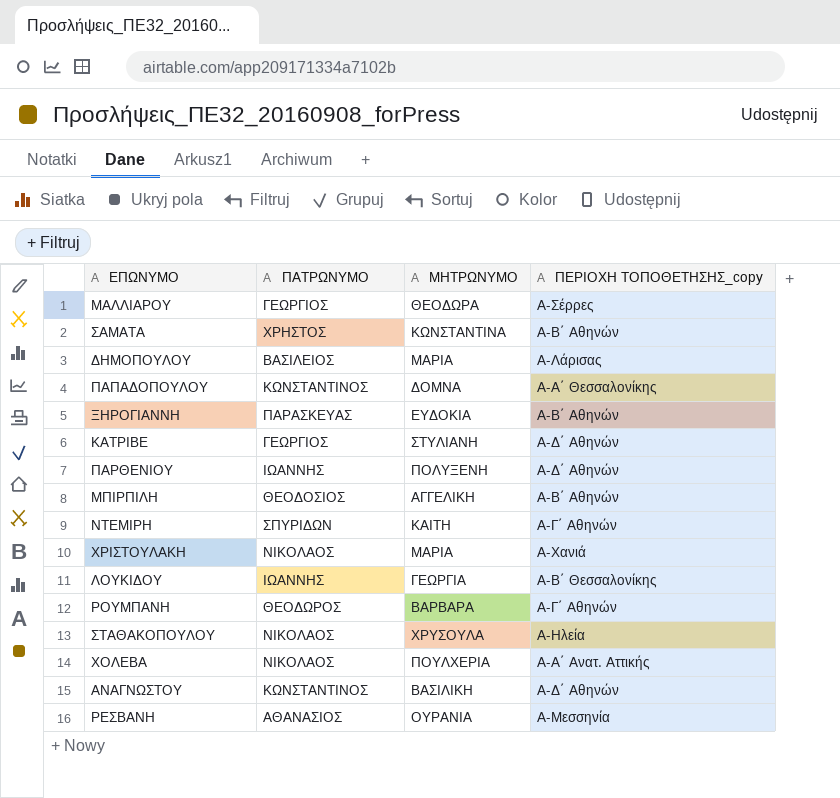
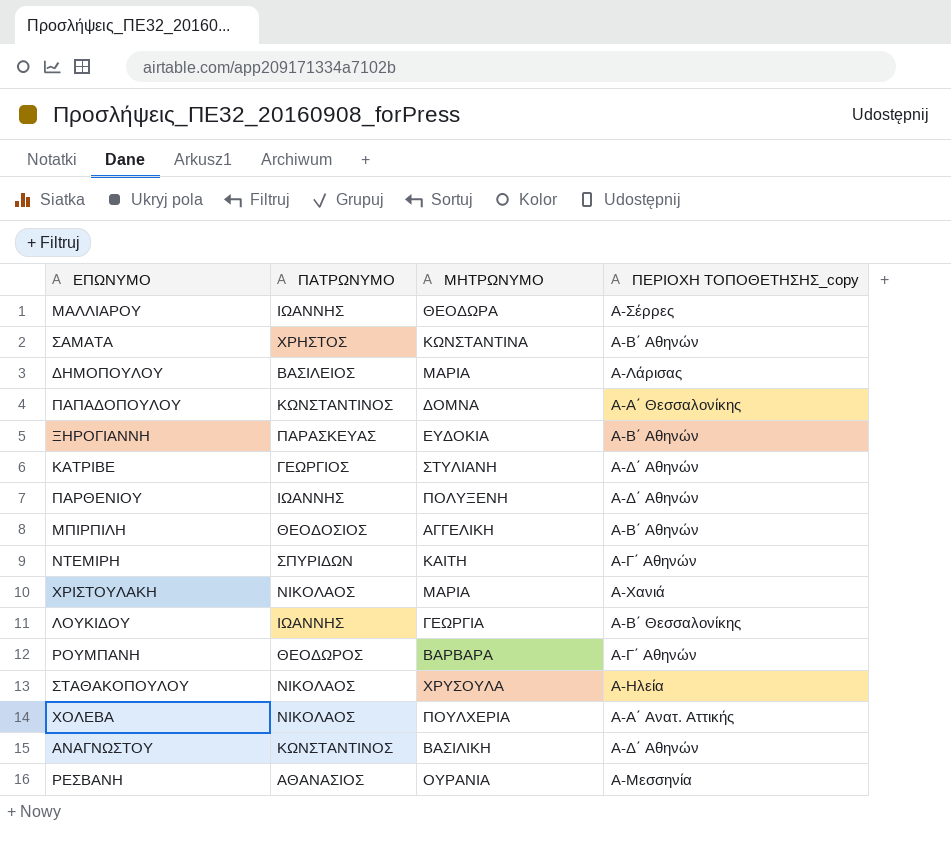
ΜΑΛΛΙΑΡΟΥ | ΠΑΤΡΩΝΥΜΟ: ΓΕΩΡΓΙΟΣ -> ΙΩΑΝΝΗΣ

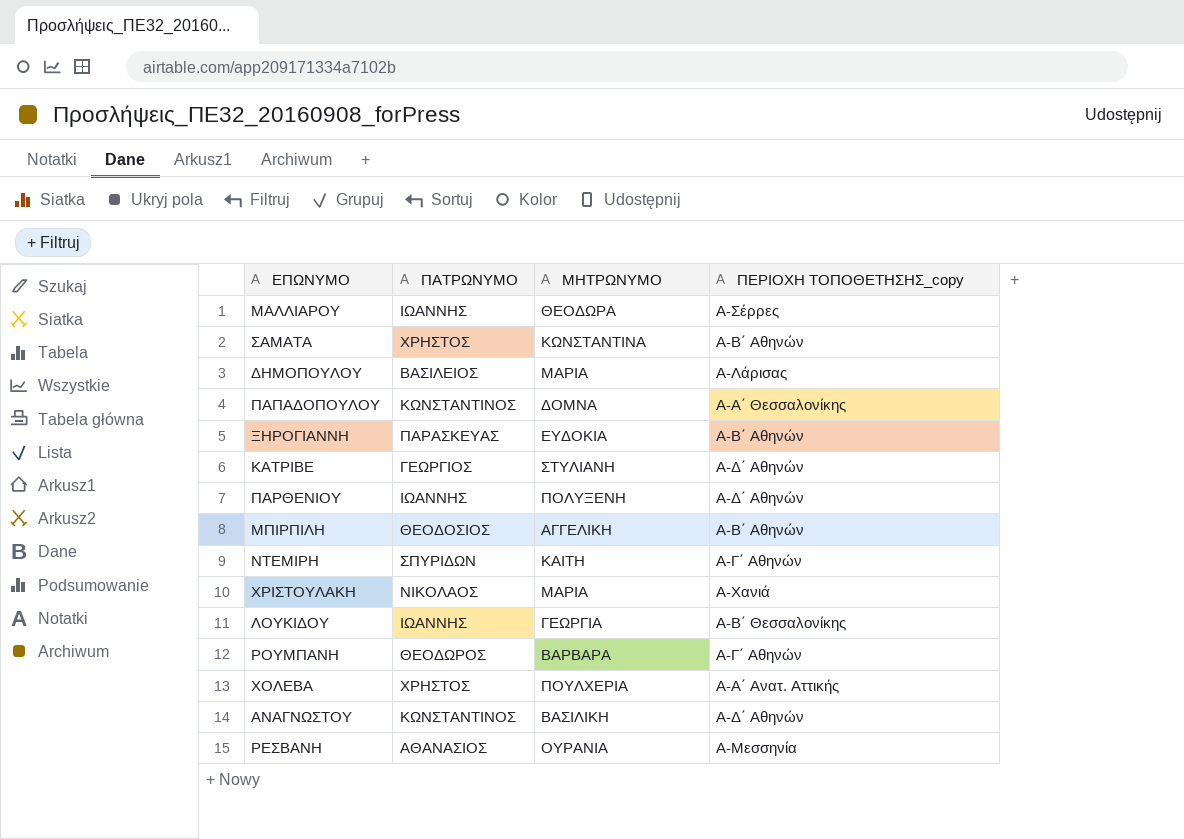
row ΣΤΑΘΑΚΟΠΟΥΛΟΥ: ΝΙΚΟΛΑΟΣ | ΧΡΥΣΟΥΛΑ | Α-Ηλεία -> none
ΧΟΛΕΒΑ | ΠΑΤΡΩΝΥΜΟ: ΝΙΚΟΛΑΟΣ -> ΧΡΗΣΤΟΣ

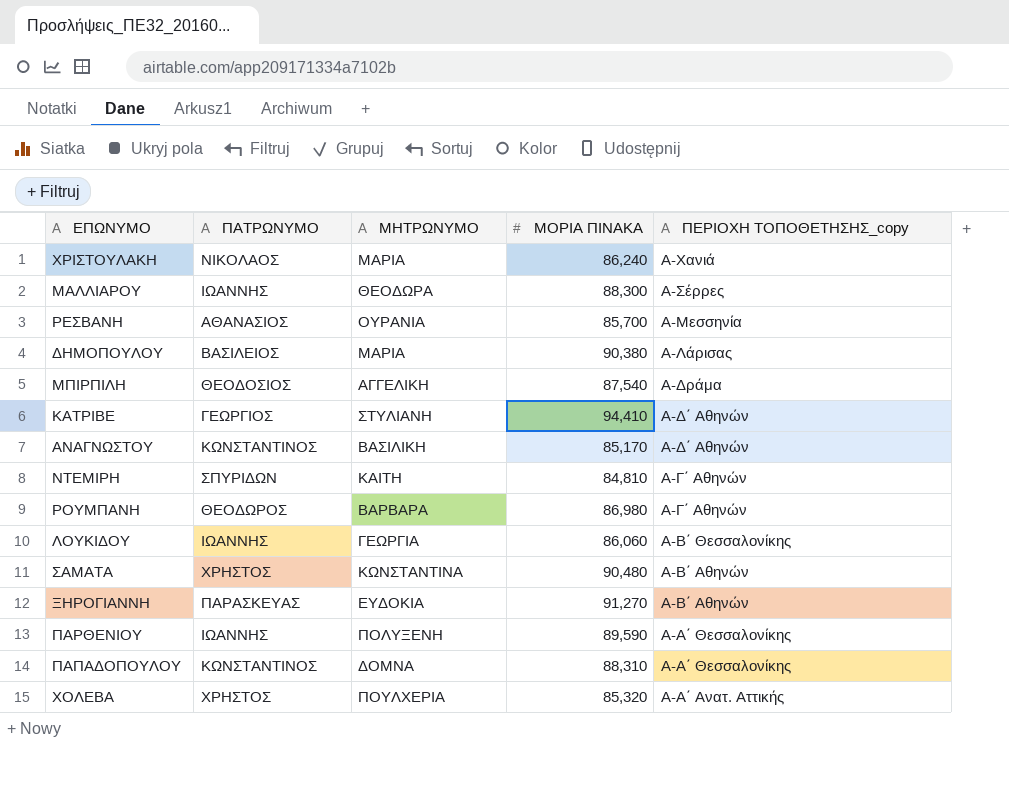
row order: none -> ΠΕΡΙΟΧΗ ΤΟΠΟΘΕΤΗΣΗΣ_copy descending
column ΜΟΡΙΑ ΠΙΝΑΚΑ | position: none -> 4
ΜΠΙΡΠΙΛΗ | ΠΕΡΙΟΧΗ ΤΟΠΟΘΕΤΗΣΗΣ_copy: Α-Β΄ Αθηνών -> Α-Δράμα
ΠΑΡΘΕΝΙΟΥ | ΠΕΡΙΟΧΗ ΤΟΠΟΘΕΤΗΣΗΣ_copy: Α-Δ΄ Αθηνών -> Α-Α΄ Θεσσαλονίκης

